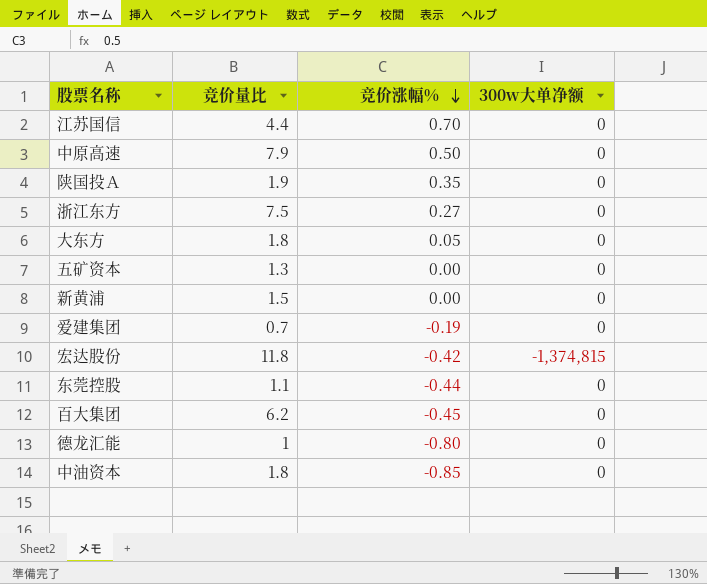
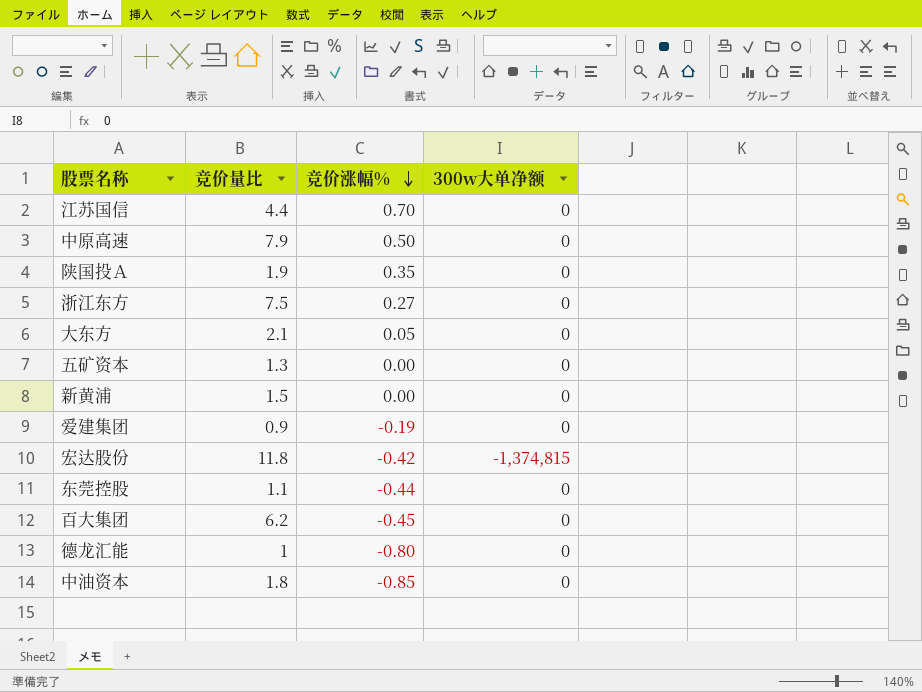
大东方 | 竞价量比: 1.8 -> 2.1
爱建集团 | 竞价量比: 0.7 -> 0.9

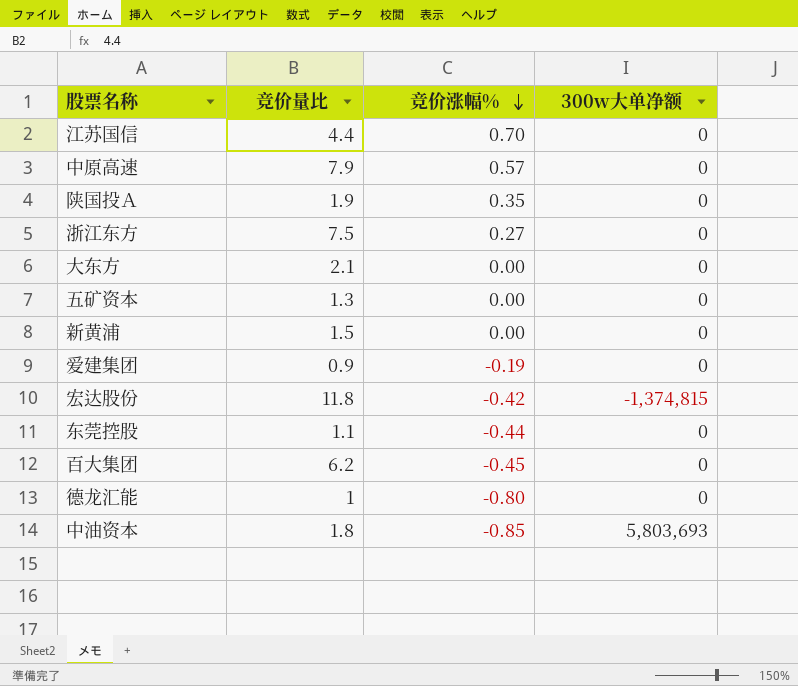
中原高速 | 竞价涨幅%: 0.50 -> 0.57
大东方 | 竞价涨幅%: 0.05 -> 0.00
中油资本 | 300w大单净额: 0 -> 5,803,693

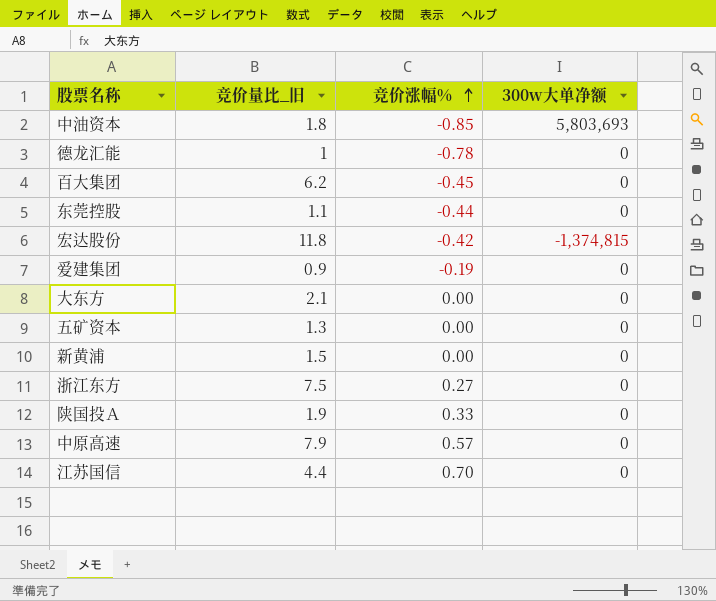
row order: 竞价涨幅% descending -> 竞价涨幅% ascending
column name: 竞价量比 -> 竞价量比_旧
德龙汇能 | 竞价涨幅%: -0.80 -> -0.78
陕国投Ａ | 竞价涨幅%: 0.35 -> 0.33

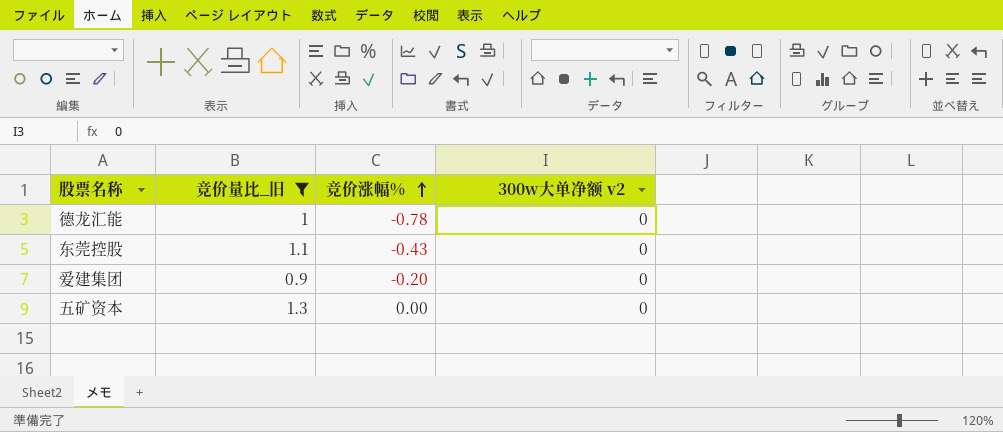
filter: none -> 竞价量比_旧 <= 1.3
column name: 300w大单净额 -> 300w大单净额 v2
东莞控股 | 竞价涨幅%: -0.44 -> -0.43
爱建集团 | 竞价涨幅%: -0.19 -> -0.20

